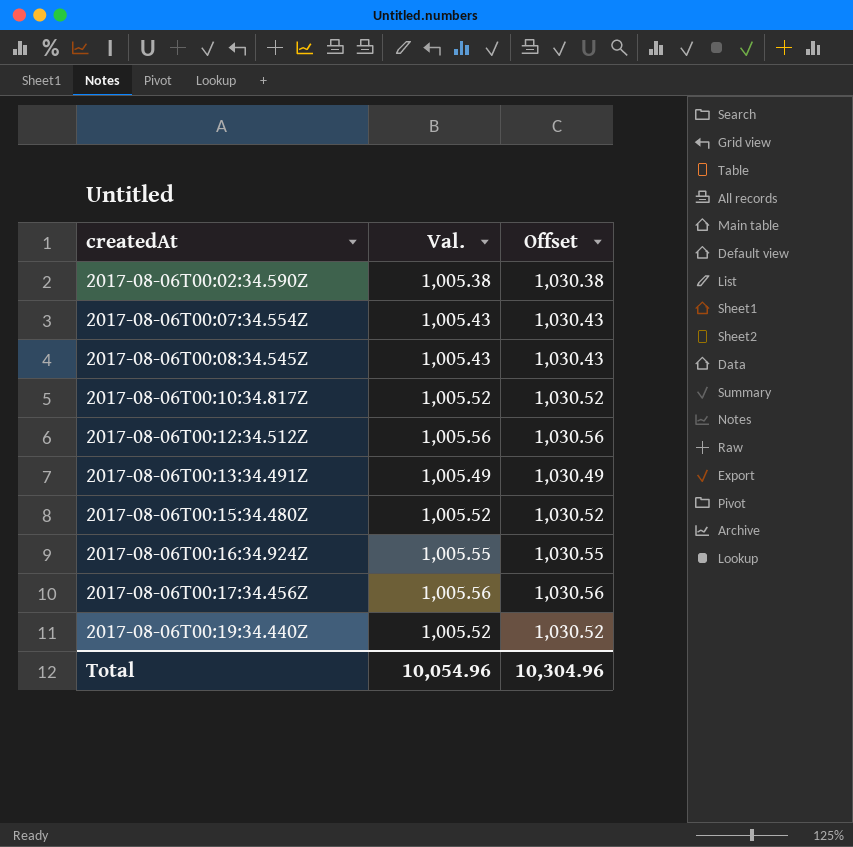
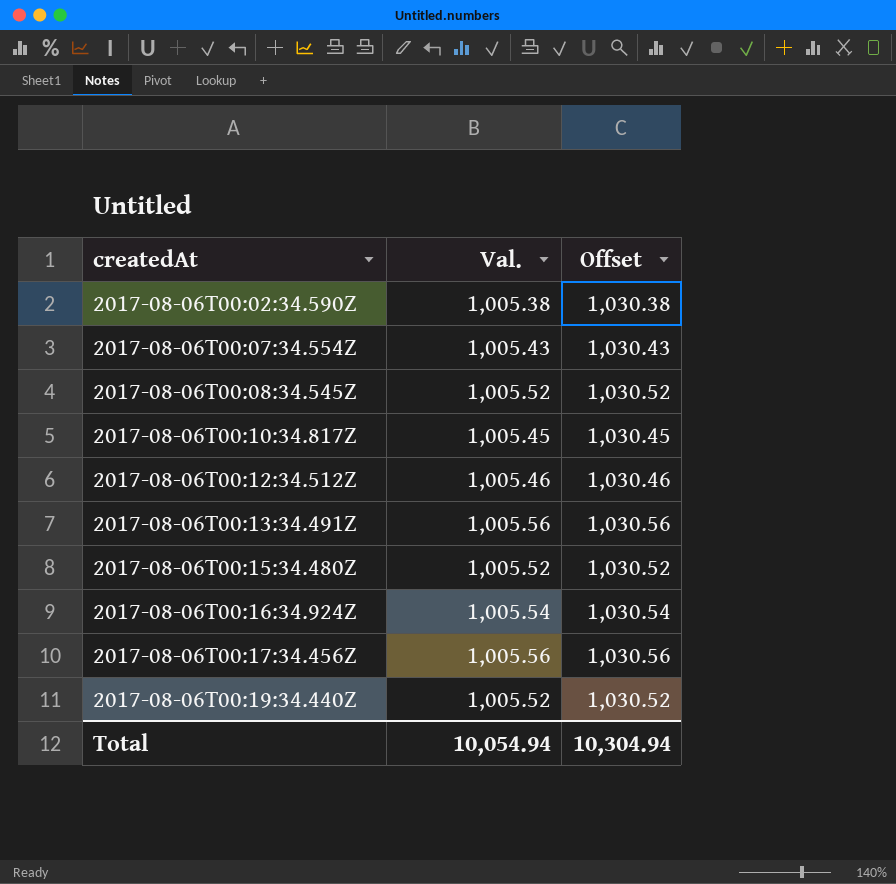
2017-08-06T00:08:34.545Z | Val.: 1,005.43 -> 1,005.52
2017-08-06T00:08:34.545Z | Offset: 1,030.43 -> 1,030.52
2017-08-06T00:10:34.817Z | Val.: 1,005.52 -> 1,005.45
2017-08-06T00:10:34.817Z | Offset: 1,030.52 -> 1,030.45
2017-08-06T00:12:34.512Z | Val.: 1,005.56 -> 1,005.46
2017-08-06T00:12:34.512Z | Offset: 1,030.56 -> 1,030.46
2017-08-06T00:13:34.491Z | Val.: 1,005.49 -> 1,005.56
2017-08-06T00:13:34.491Z | Offset: 1,030.49 -> 1,030.56
2017-08-06T00:16:34.924Z | Val.: 1,005.55 -> 1,005.54
2017-08-06T00:16:34.924Z | Offset: 1,030.55 -> 1,030.54
Total | Val.: 10,054.96 -> 10,054.94
Total | Offset: 10,304.96 -> 10,304.94

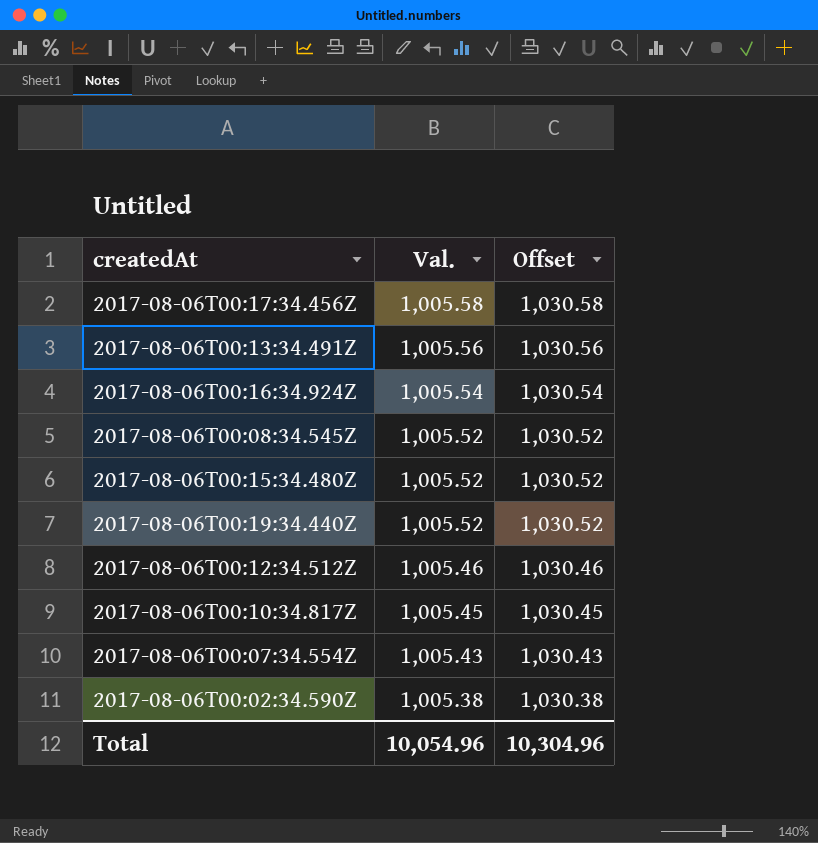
row order: createdAt ascending -> Val. descending
2017-08-06T00:17:34.456Z | Val.: 1,005.56 -> 1,005.58
2017-08-06T00:17:34.456Z | Offset: 1,030.56 -> 1,030.58
Total | Val.: 10,054.94 -> 10,054.96
Total | Offset: 10,304.94 -> 10,304.96

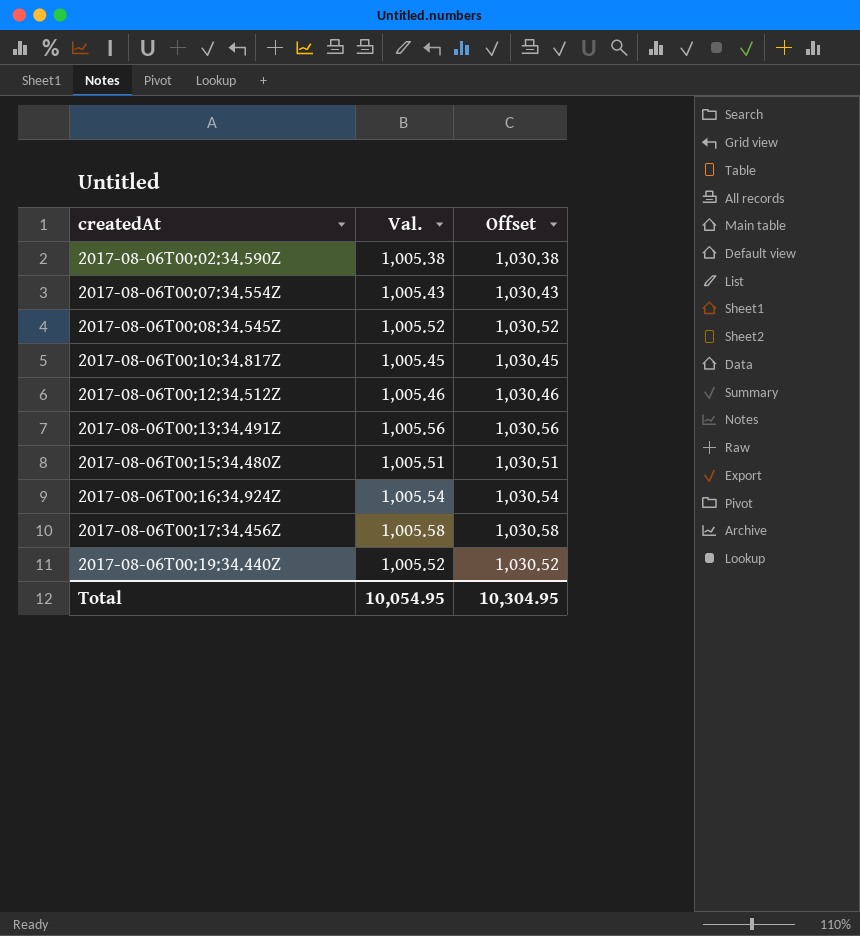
row order: Val. descending -> createdAt ascending
2017-08-06T00:15:34.480Z | Val.: 1,005.52 -> 1,005.51
2017-08-06T00:15:34.480Z | Offset: 1,030.52 -> 1,030.51
Total | Val.: 10,054.96 -> 10,054.95
Total | Offset: 10,304.96 -> 10,304.95

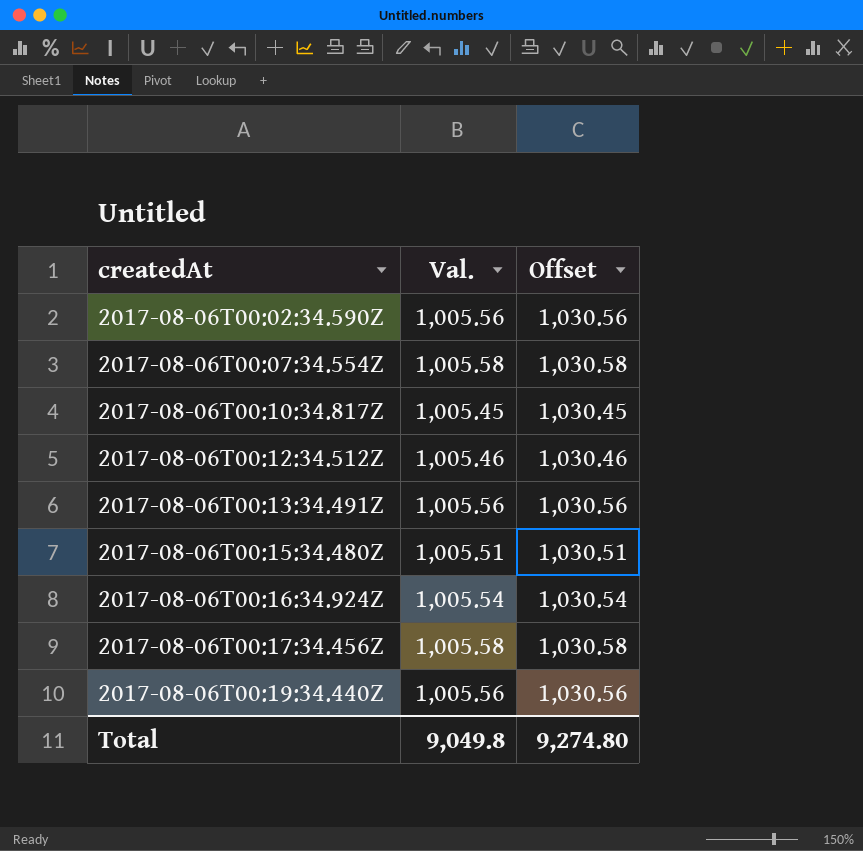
row 2017-08-06T00:08:34.545Z: 1,005.52 | 1,030.52 -> none
2017-08-06T00:02:34.590Z | Val.: 1,005.38 -> 1,005.56
2017-08-06T00:02:34.590Z | Offset: 1,030.38 -> 1,030.56
2017-08-06T00:07:34.554Z | Val.: 1,005.43 -> 1,005.58
2017-08-06T00:07:34.554Z | Offset: 1,030.43 -> 1,030.58
2017-08-06T00:19:34.440Z | Val.: 1,005.52 -> 1,005.56
2017-08-06T00:19:34.440Z | Offset: 1,030.52 -> 1,030.56
Total | Val.: 10,054.95 -> 9,049.8
Total | Offset: 10,304.95 -> 9,274.80

